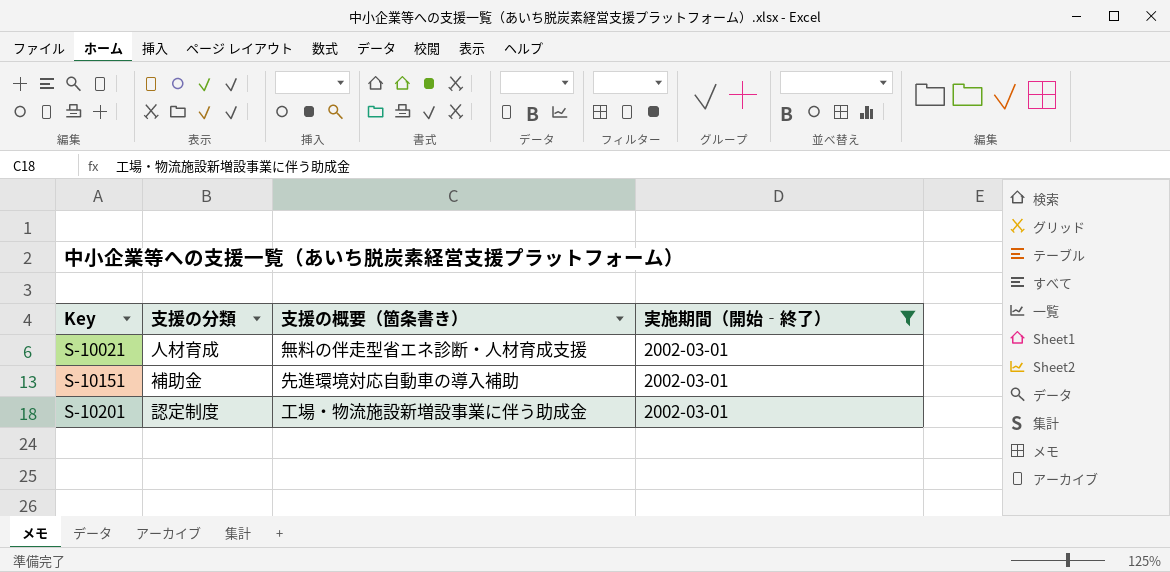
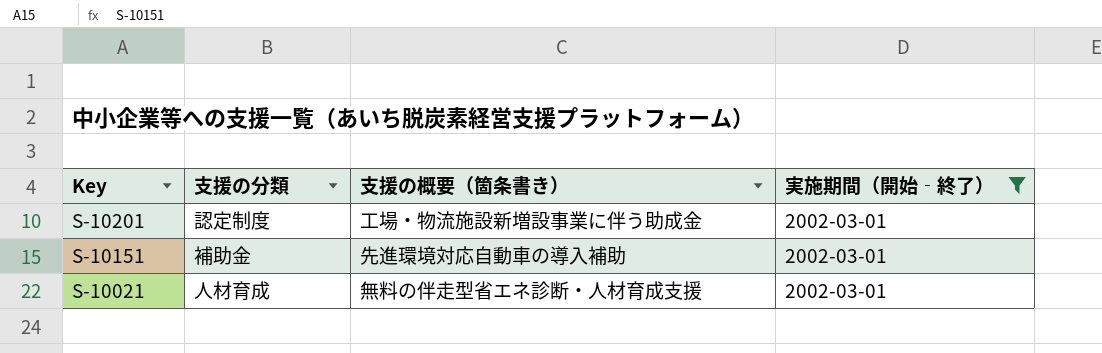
row order: Key ascending -> Key descending

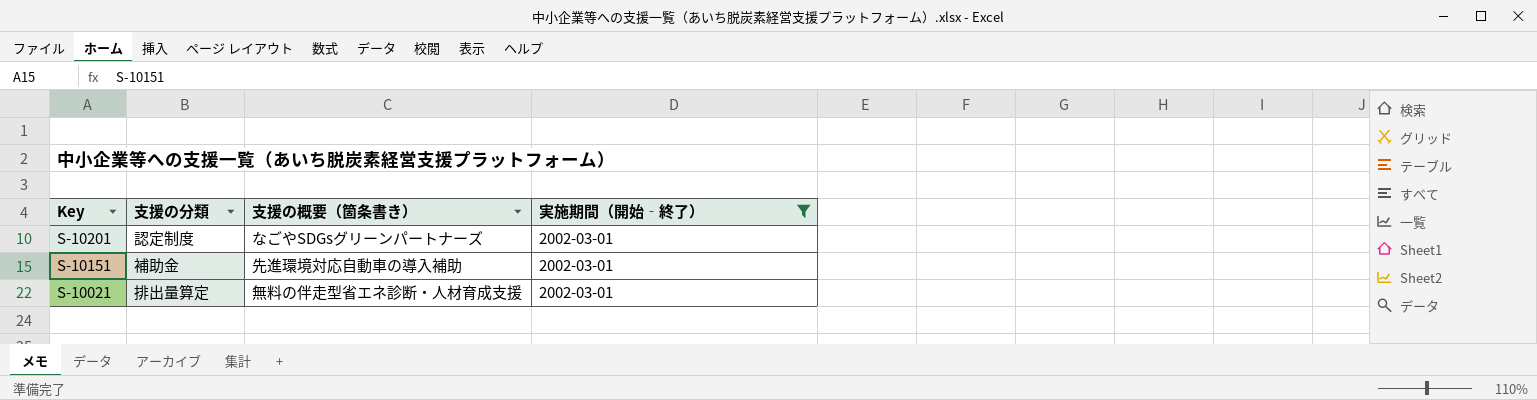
S-10201 | 支援の概要（箇条書き）: 工場・物流施設新増設事業に伴う助成金 -> なごやSDGsグリーンパートナーズ
S-10021 | 支援の分類: 人材育成 -> 排出量算定

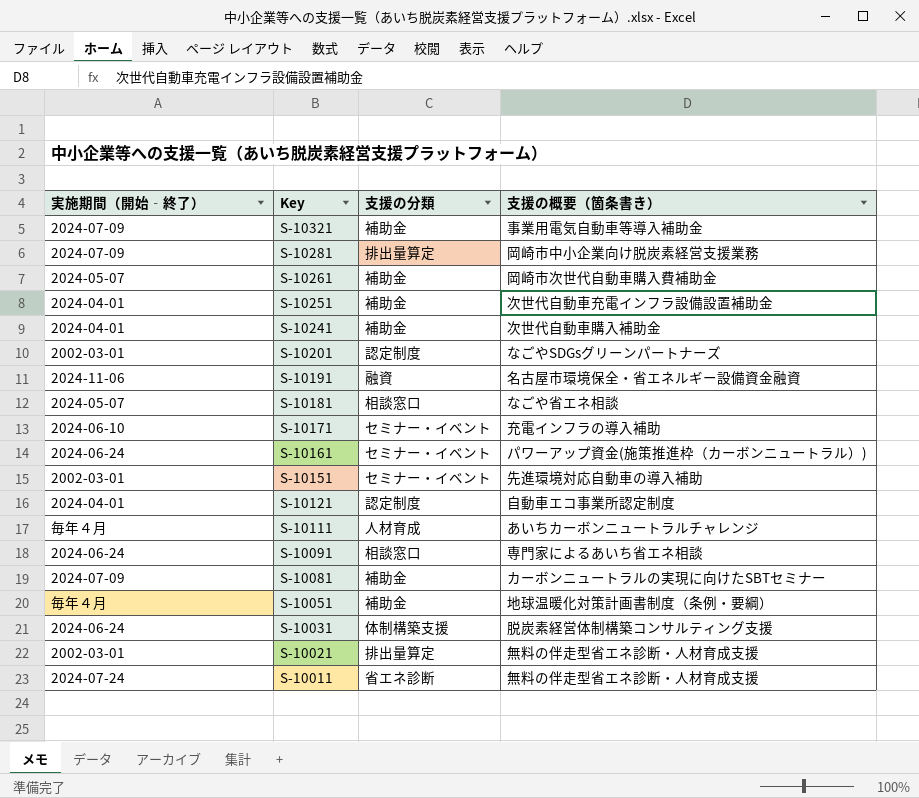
filter: 実施期間（開始‐終了） = 2002-03-01 -> none
column 実施期間（開始‐終了） | position: 4 -> 1
S-10151 | 支援の分類: 補助金 -> セミナー・イベント

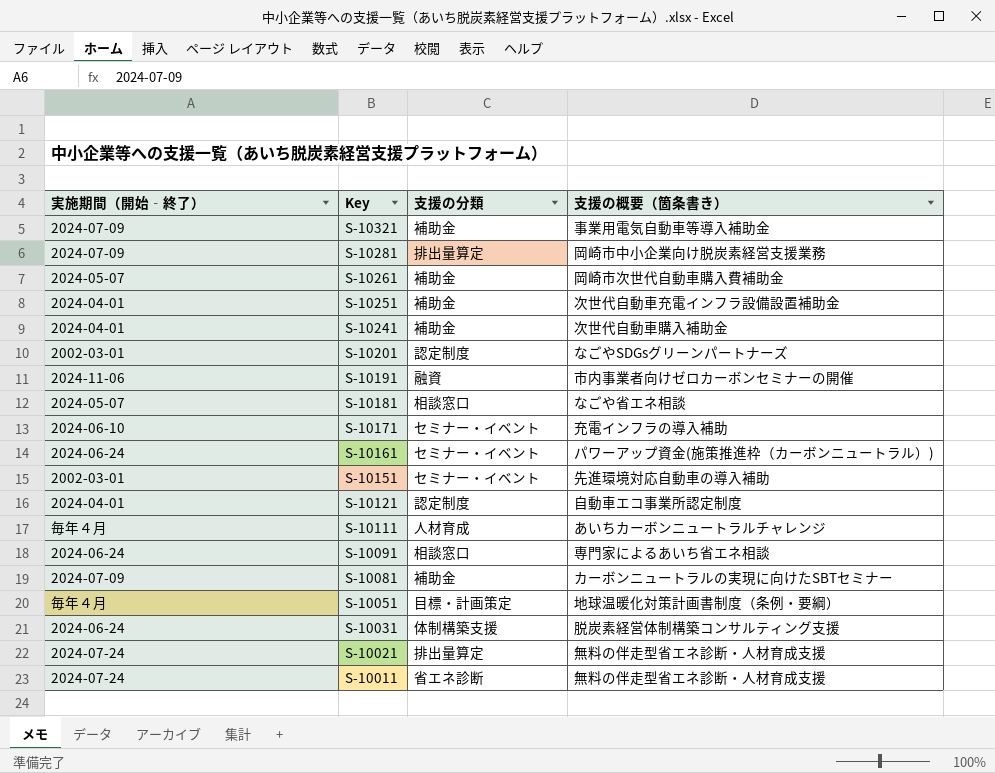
S-10191 | 支援の概要（箇条書き）: 名古屋市環境保全・省エネルギー設備資金融資 -> 市内事業者向けゼロカーボンセミナーの開催
S-10051 | 支援の分類: 補助金 -> 目標・計画策定
S-10021 | 実施期間（開始‐終了）: 2002-03-01 -> 2024-07-24

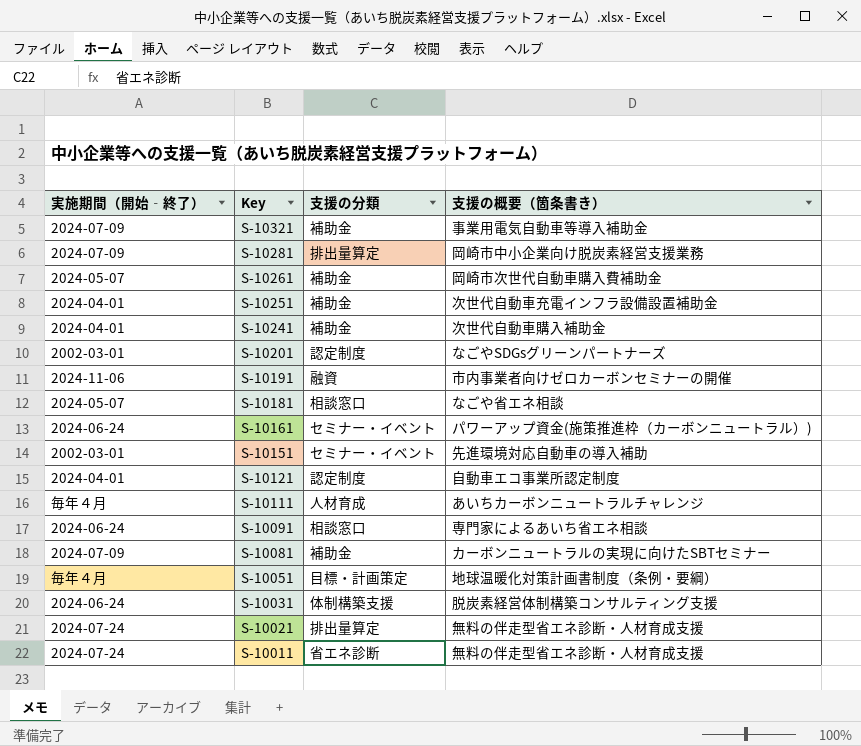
row S-10171: 2024-06-10 | セミナー・イベント | 充電インフラの導入補助 -> none

